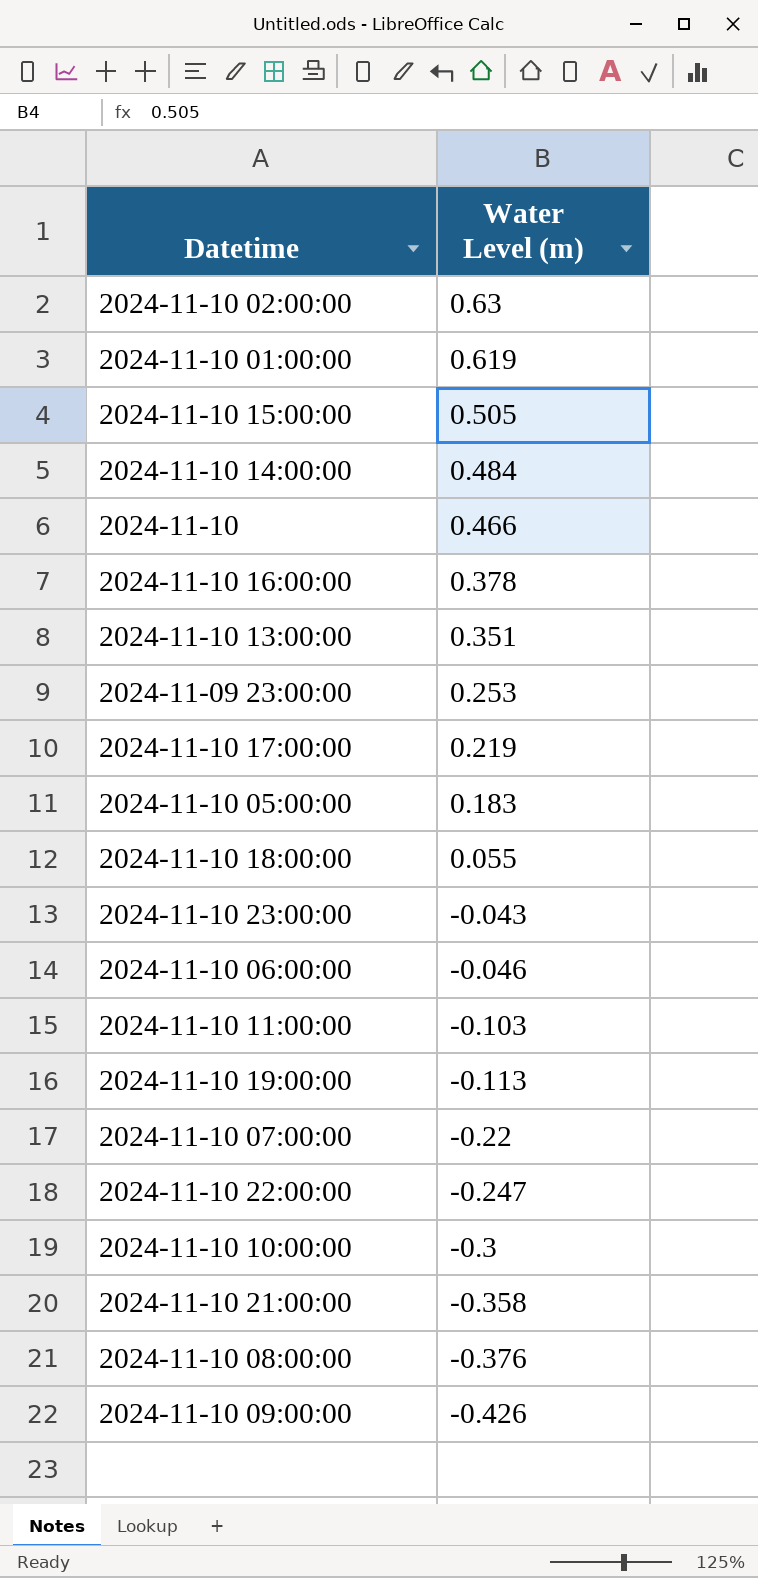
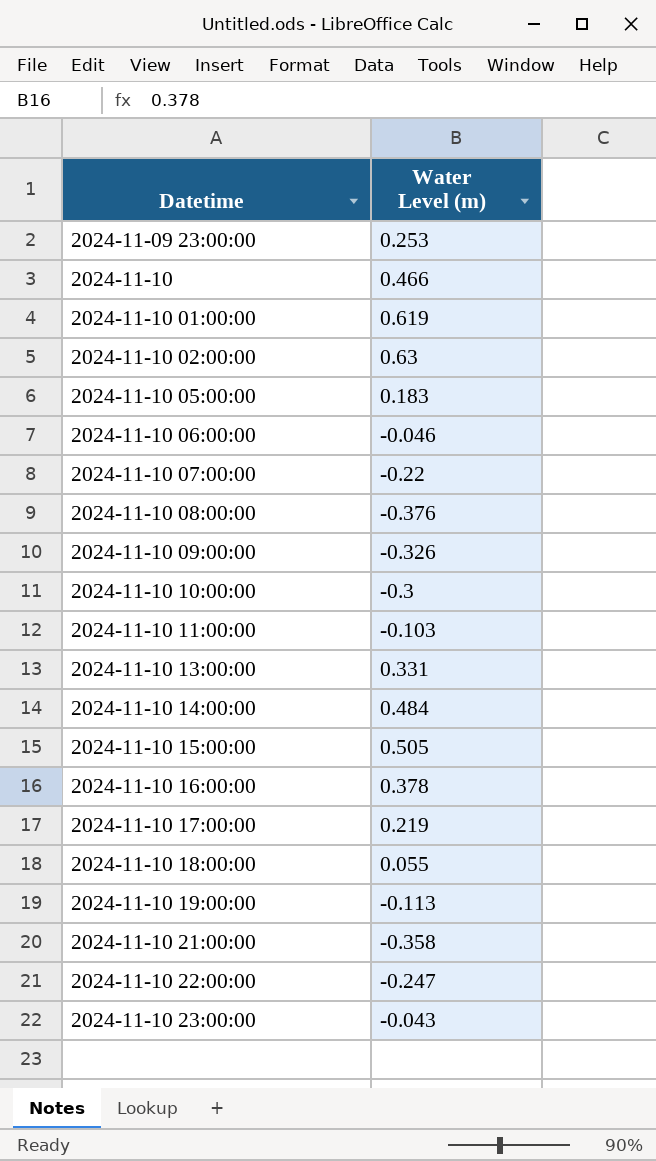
row order: Water Level (m) descending -> Datetime ascending
2024-11-10 09:00:00 | Water Level (m): -0.426 -> -0.326
2024-11-10 13:00:00 | Water Level (m): 0.351 -> 0.331

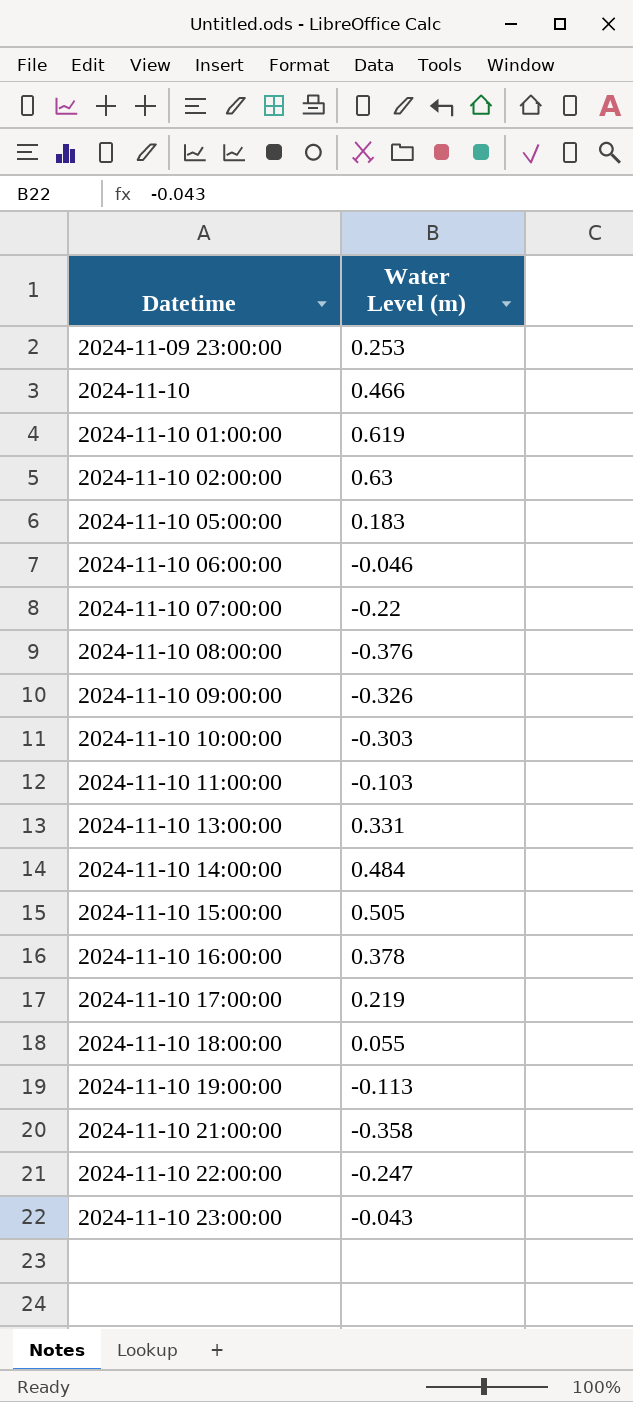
2024-11-10 10:00:00 | Water Level (m): -0.3 -> -0.303

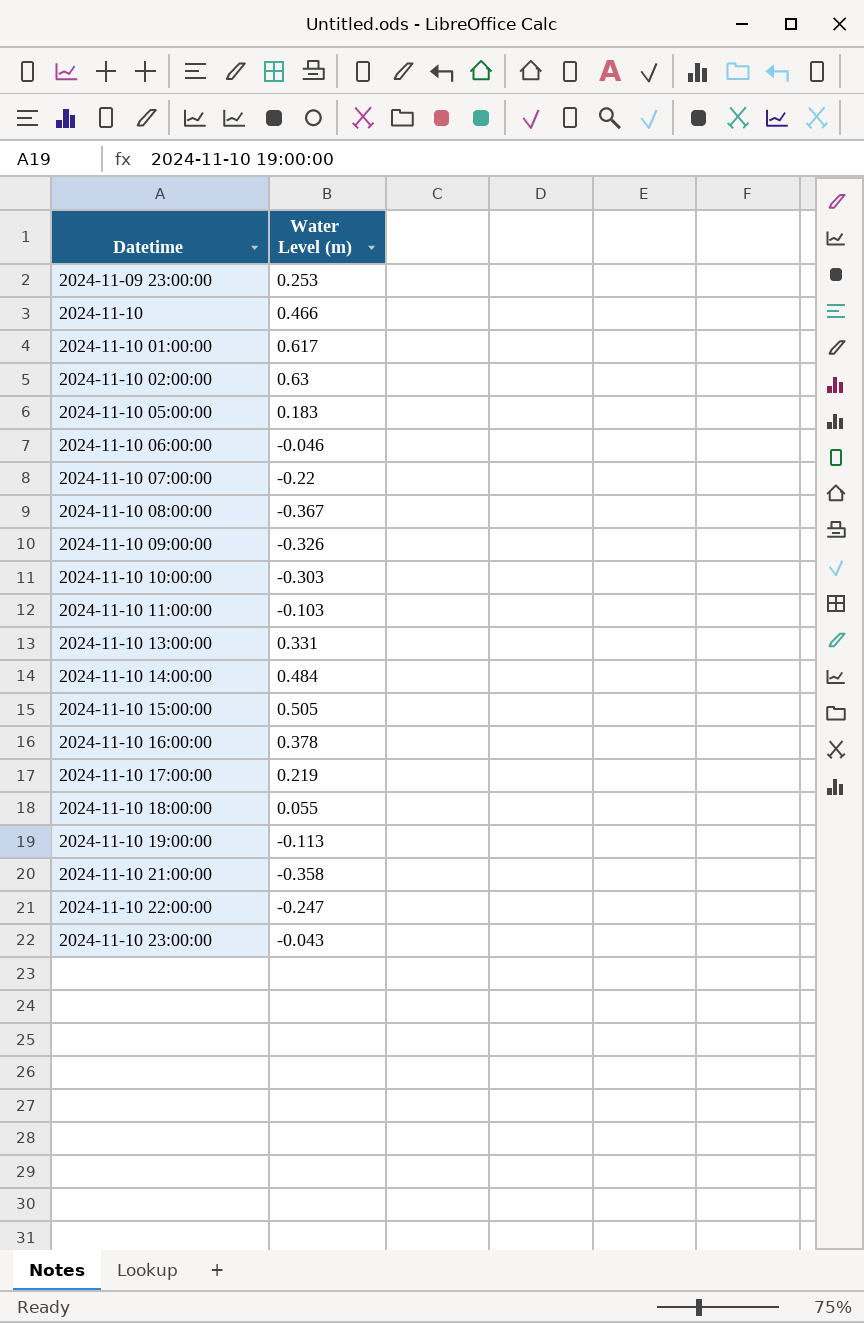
2024-11-10 01:00:00 | Water Level (m): 0.619 -> 0.617
2024-11-10 08:00:00 | Water Level (m): -0.376 -> -0.367

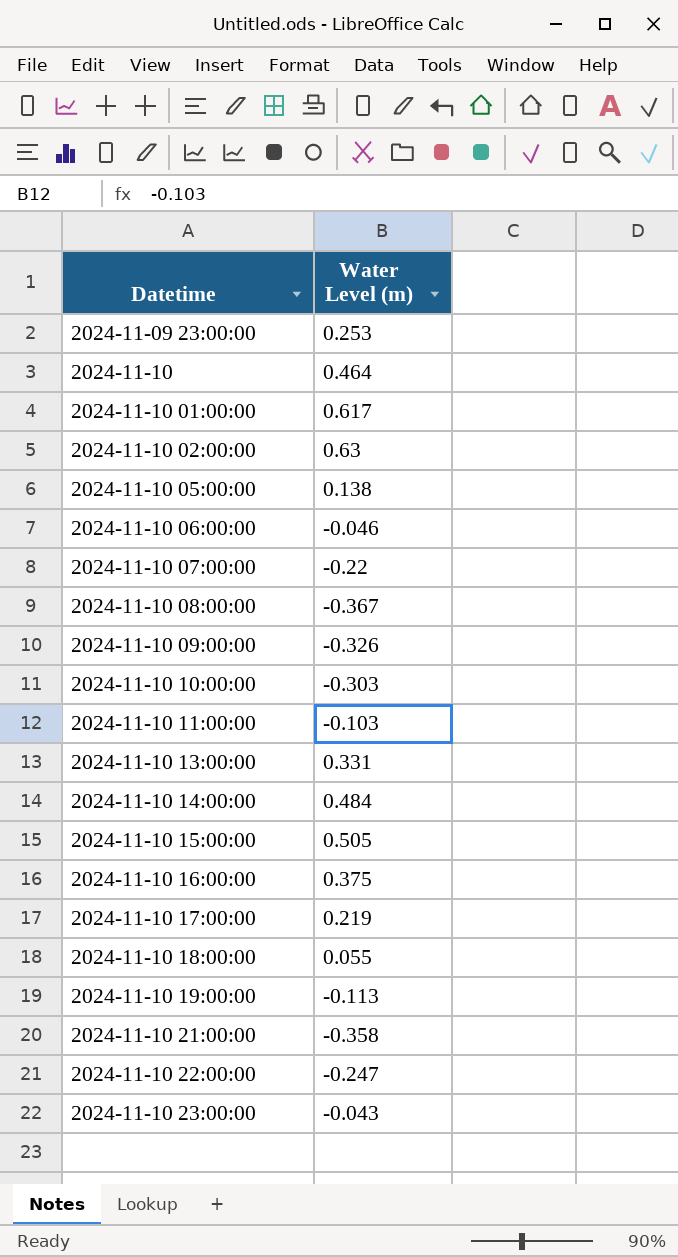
2024-11-10 | Water Level (m): 0.466 -> 0.464
2024-11-10 05:00:00 | Water Level (m): 0.183 -> 0.138
2024-11-10 16:00:00 | Water Level (m): 0.378 -> 0.375

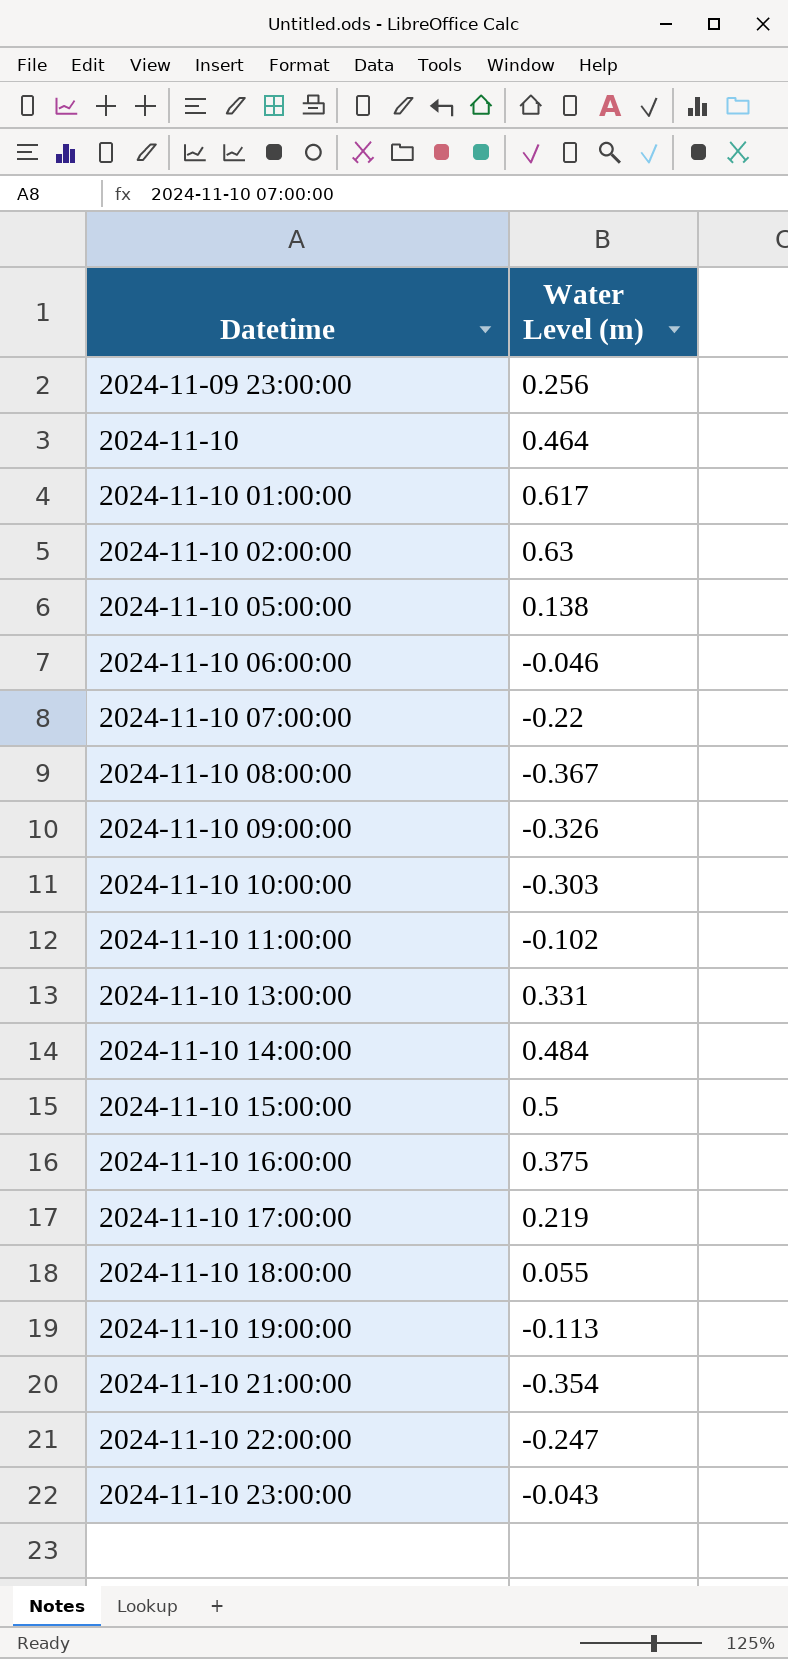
2024-11-09 23:00:00 | Water Level (m): 0.253 -> 0.256
2024-11-10 11:00:00 | Water Level (m): -0.103 -> -0.102
2024-11-10 15:00:00 | Water Level (m): 0.505 -> 0.5
2024-11-10 21:00:00 | Water Level (m): -0.358 -> -0.354

